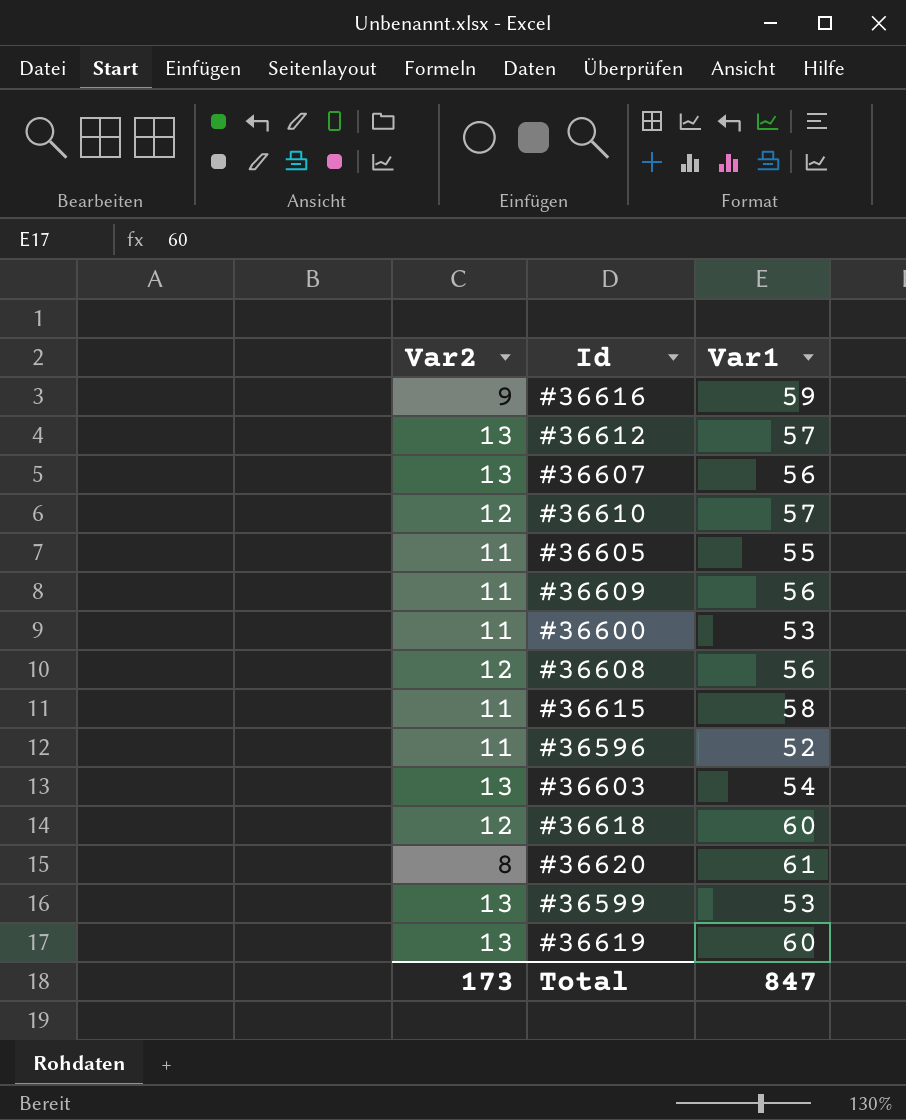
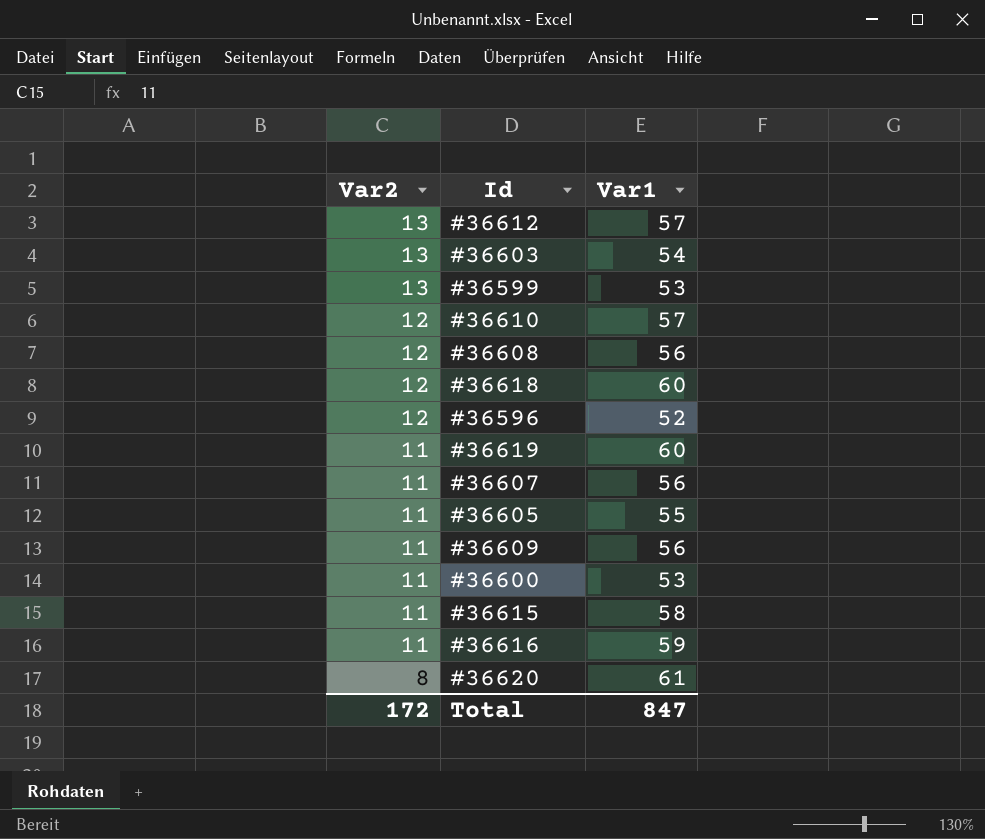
row order: none -> Var2 descending
#36596 | Var2: 11 -> 12
#36619 | Var2: 13 -> 11
#36607 | Var2: 13 -> 11
#36616 | Var2: 9 -> 11
Total | Var2: 173 -> 172

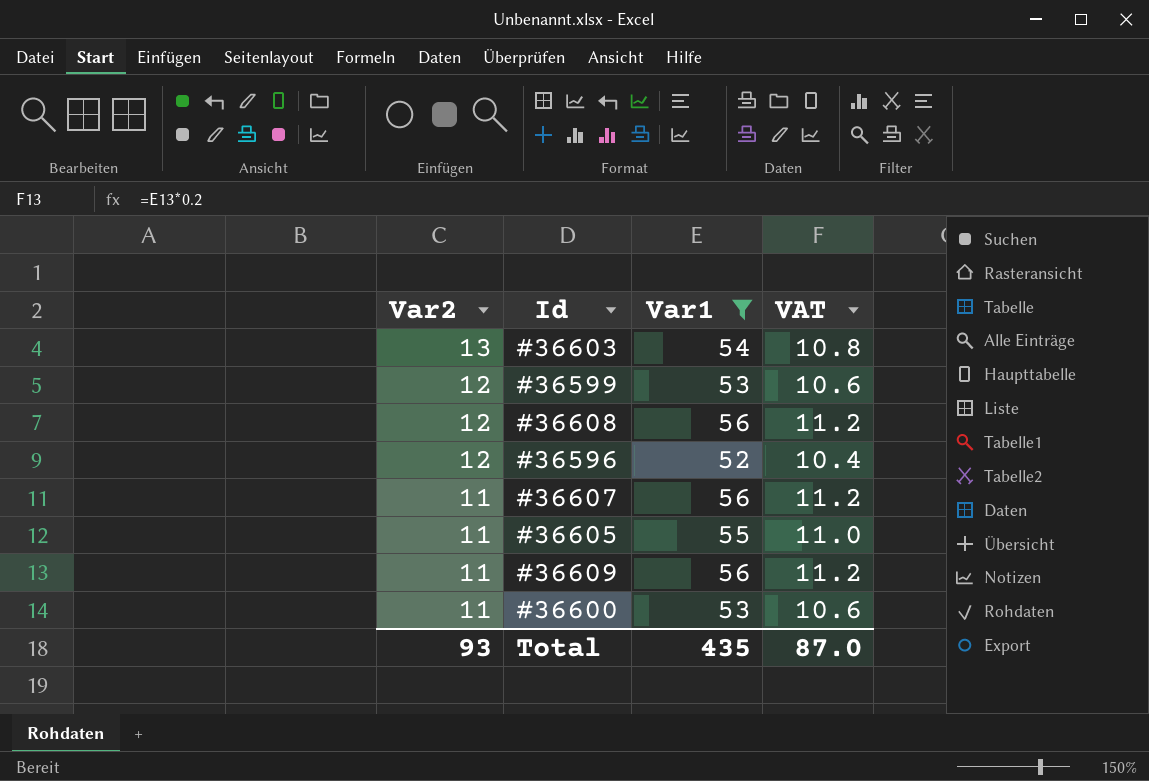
filter: none -> Var1 <= 56
column VAT | formula: none -> [Var1] * 0.2
#36599 | Var2: 13 -> 12
Total | Var2: 172 -> 93
Total | Var1: 847 -> 435

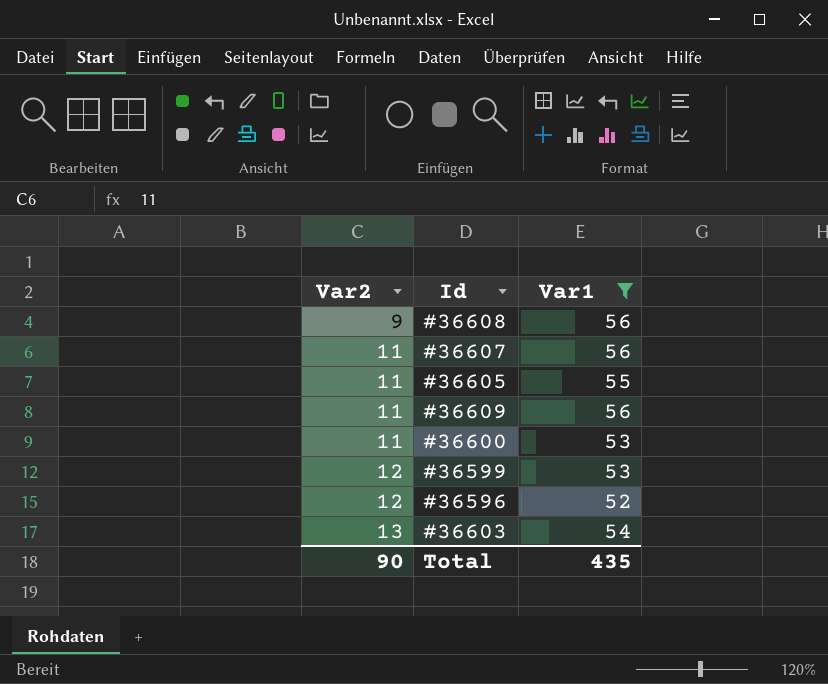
row order: Var2 descending -> Var2 ascending
column VAT | formula: [Var1] * 0.2 -> none
#36608 | Var2: 12 -> 9
Total | Var2: 93 -> 90

